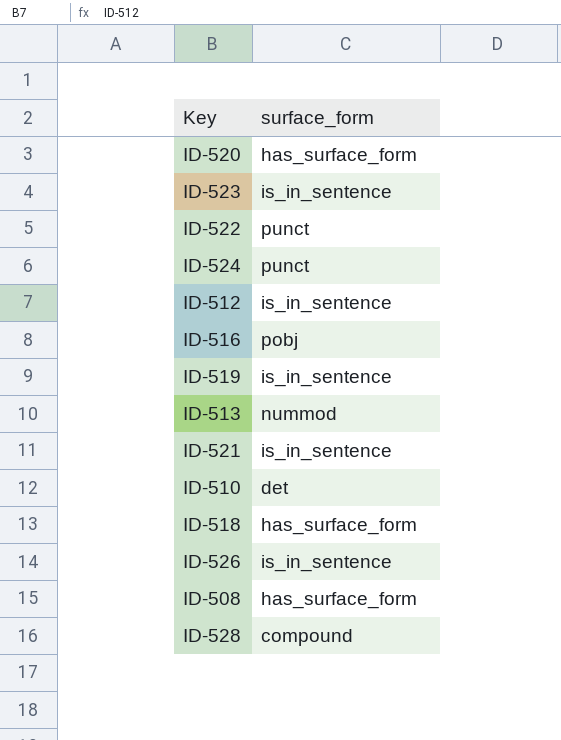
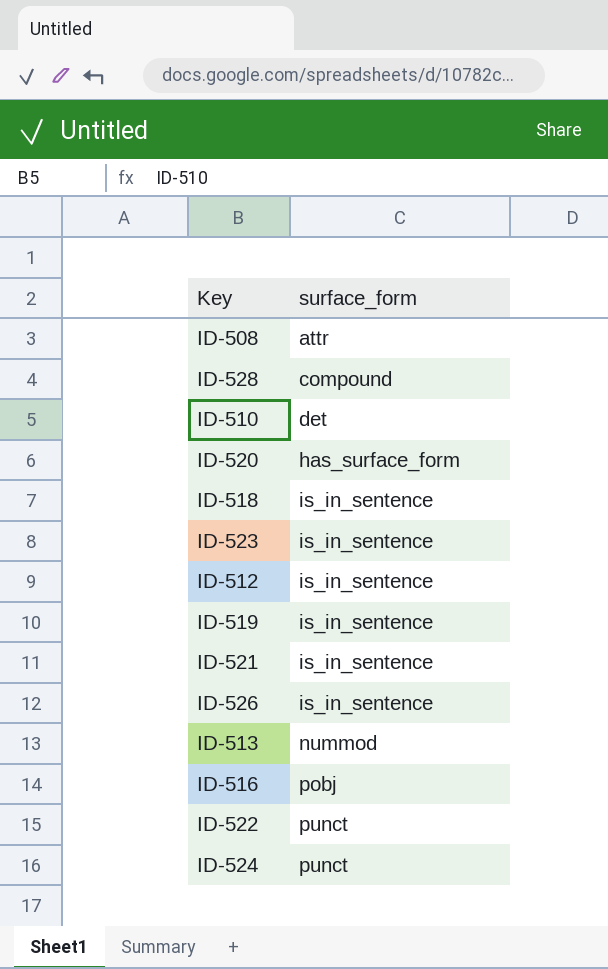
row order: none -> surface_form ascending
ID-508 | surface_form: has_surface_form -> attr
ID-518 | surface_form: has_surface_form -> is_in_sentence

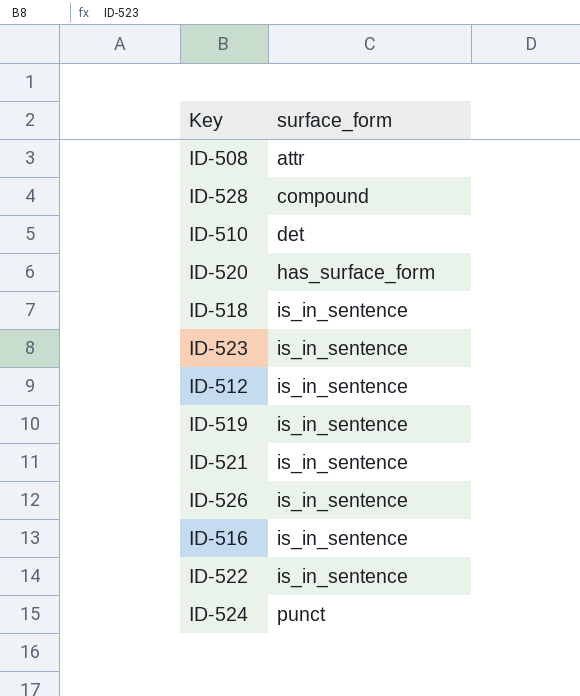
row ID-513: nummod -> none
ID-516 | surface_form: pobj -> is_in_sentence
ID-522 | surface_form: punct -> is_in_sentence

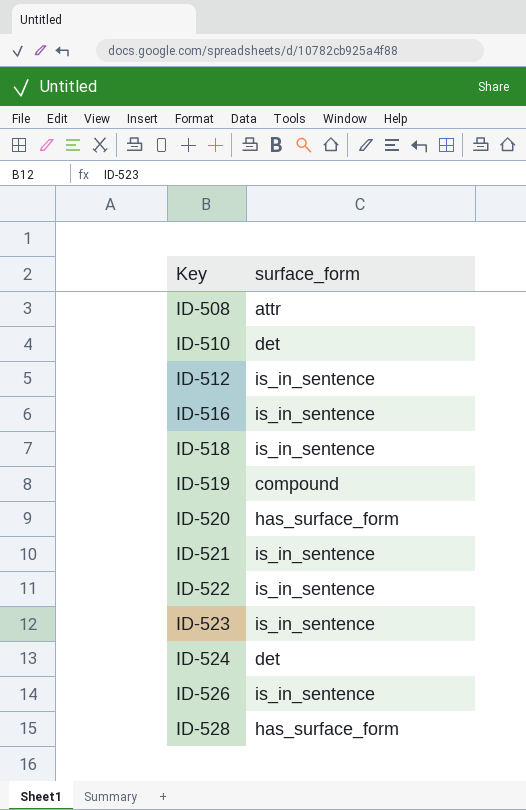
row order: surface_form ascending -> Key ascending
ID-519 | surface_form: is_in_sentence -> compound
ID-524 | surface_form: punct -> det
ID-528 | surface_form: compound -> has_surface_form

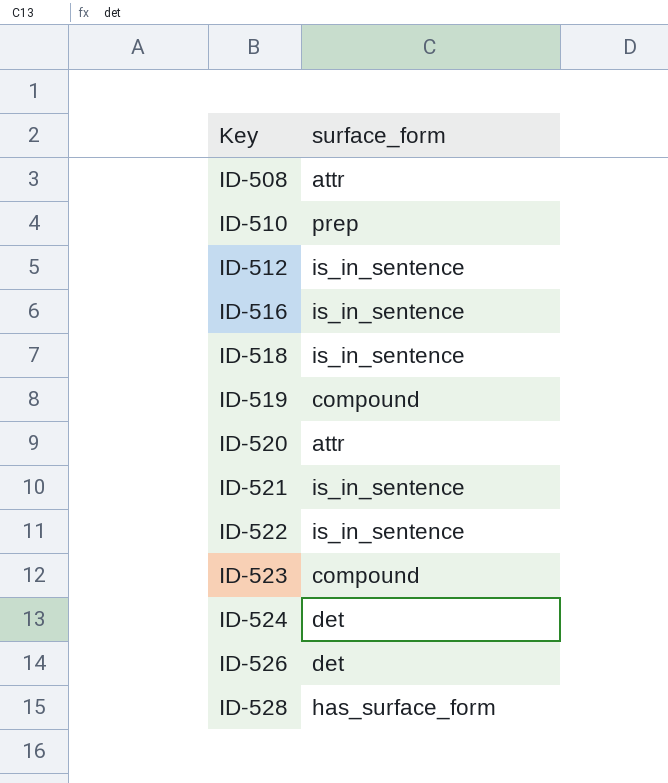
ID-510 | surface_form: det -> prep
ID-520 | surface_form: has_surface_form -> attr
ID-523 | surface_form: is_in_sentence -> compound
ID-526 | surface_form: is_in_sentence -> det

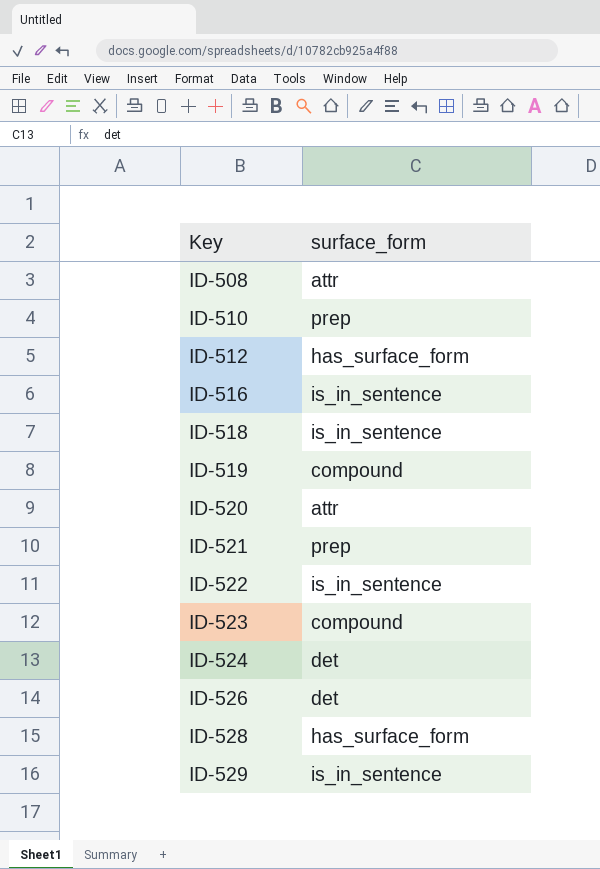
ID-512 | surface_form: is_in_sentence -> has_surface_form
ID-521 | surface_form: is_in_sentence -> prep
row ID-529: none -> is_in_sentence

